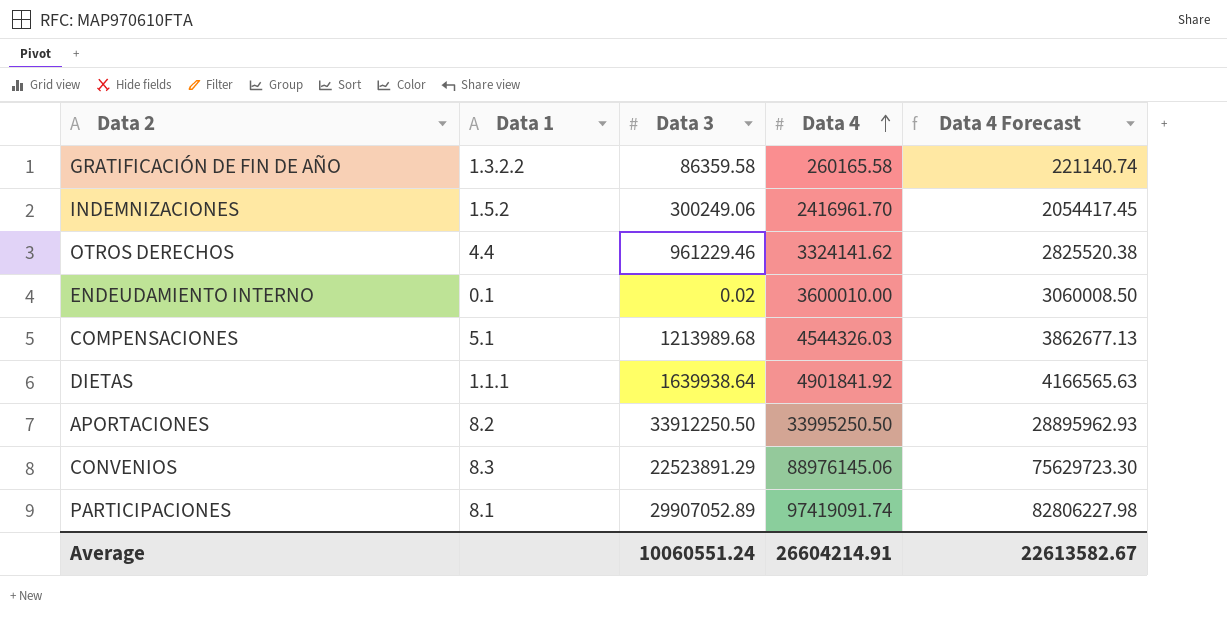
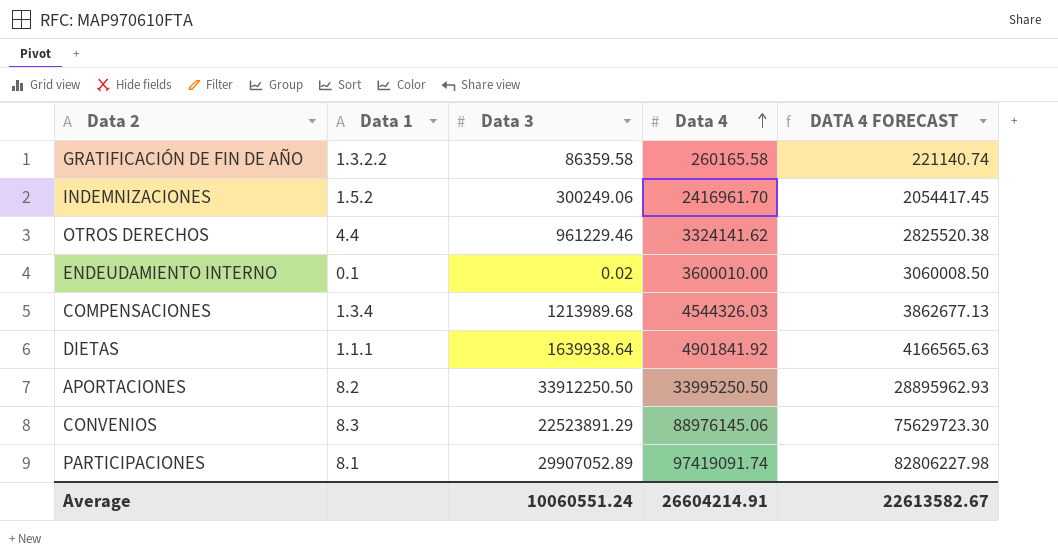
column name: Data 4 Forecast -> DATA 4 FORECAST
COMPENSACIONES | Data 1: 5.1 -> 1.3.4

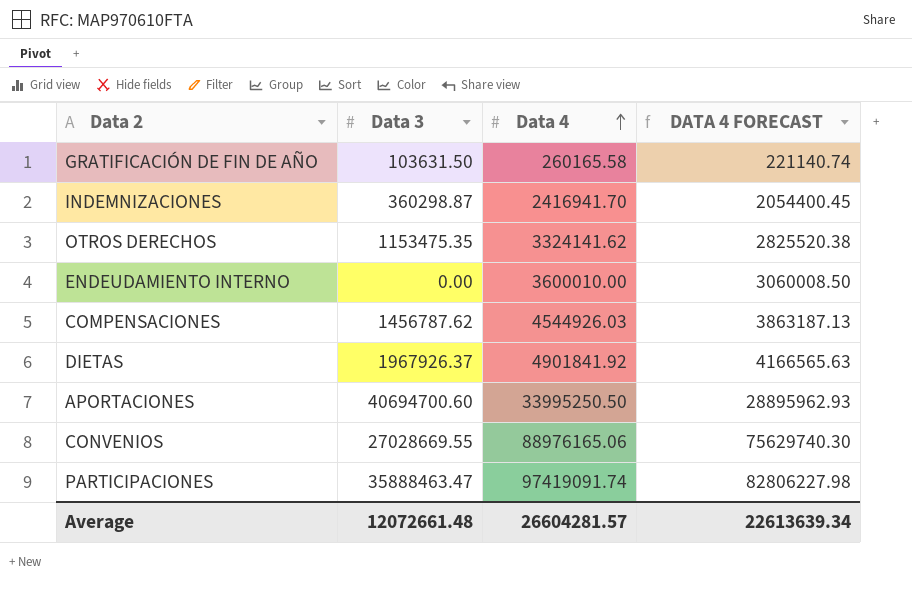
column Data 1 | position: 2 -> none
GRATIFICACIÓN DE FIN DE AÑO | Data 3: 86359.58 -> 103631.50
INDEMNIZACIONES | Data 3: 300249.06 -> 360298.87
INDEMNIZACIONES | Data 4: 2416961.70 -> 2416941.70
INDEMNIZACIONES | DATA 4 FORECAST: 2054417.45 -> 2054400.45
OTROS DERECHOS | Data 3: 961229.46 -> 1153475.35
ENDEUDAMIENTO INTERNO | Data 3: 0.02 -> 0.00
COMPENSACIONES | Data 3: 1213989.68 -> 1456787.62
COMPENSACIONES | Data 4: 4544326.03 -> 4544926.03
COMPENSACIONES | DATA 4 FORECAST: 3862677.13 -> 3863187.13
DIETAS | Data 3: 1639938.64 -> 1967926.37
APORTACIONES | Data 3: 33912250.50 -> 40694700.60
CONVENIOS | Data 3: 22523891.29 -> 27028669.55
CONVENIOS | Data 4: 88976145.06 -> 88976165.06
CONVENIOS | DATA 4 FORECAST: 75629723.30 -> 75629740.30
PARTICIPACIONES | Data 3: 29907052.89 -> 35888463.47
Average | Data 3: 10060551.24 -> 12072661.48
Average | Data 4: 26604214.91 -> 26604281.57
Average | DATA 4 FORECAST: 22613582.67 -> 22613639.34

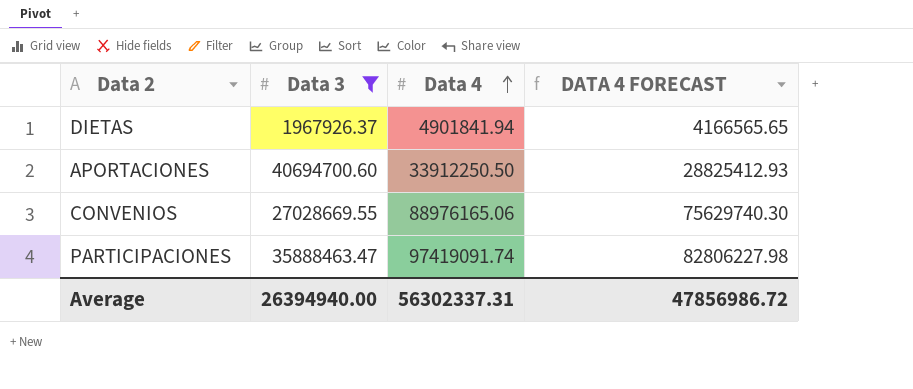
filter: none -> Data 3 >= 1967926.37
DIETAS | Data 4: 4901841.92 -> 4901841.94
DIETAS | DATA 4 FORECAST: 4166565.63 -> 4166565.65
APORTACIONES | Data 4: 33995250.50 -> 33912250.50
APORTACIONES | DATA 4 FORECAST: 28895962.93 -> 28825412.93
Average | Data 3: 12072661.48 -> 26394940.00
Average | Data 4: 26604281.57 -> 56302337.31
Average | DATA 4 FORECAST: 22613639.34 -> 47856986.72

